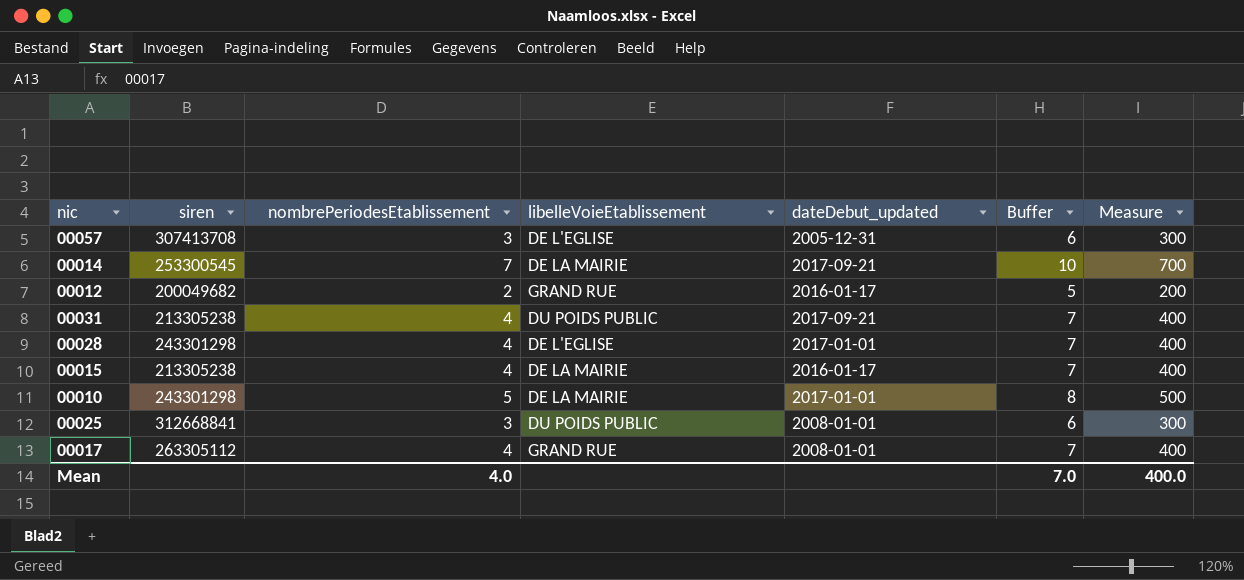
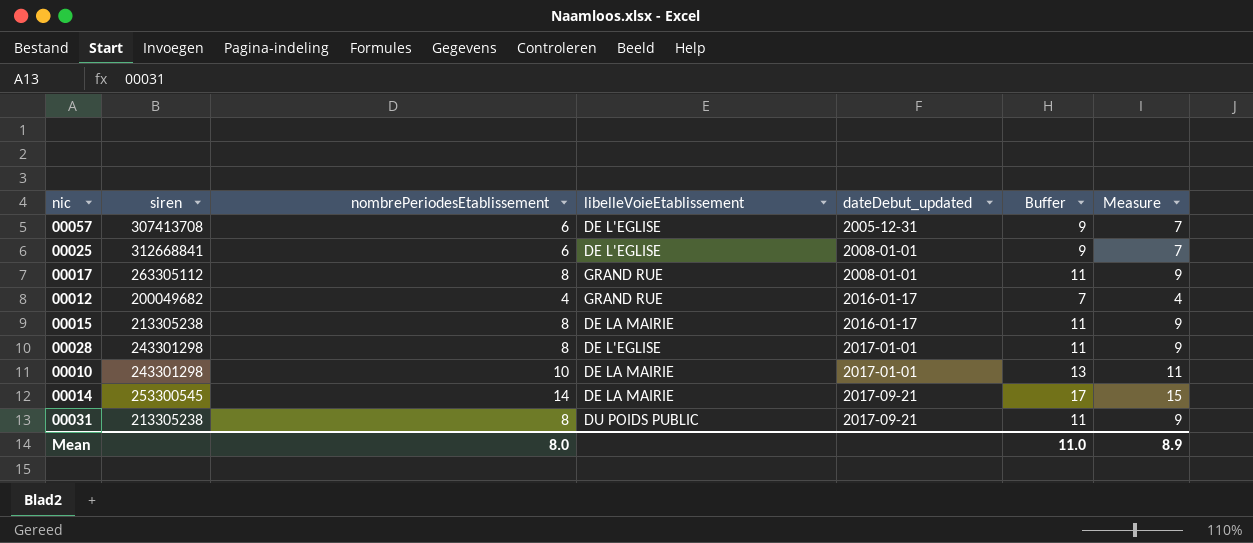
row order: none -> dateDebut_updated ascending
column Measure | formula: [nombrePeriodesEtablissement] * 100 -> [nombrePeriodesEtablissement] * 1.1
00057 | nombrePeriodesEtablissement: 3 -> 6
00057 | Buffer: 6 -> 9
00025 | nombrePeriodesEtablissement: 3 -> 6
00025 | libelleVoieEtablissement: DU POIDS PUBLIC -> DE L'EGLISE
00025 | Buffer: 6 -> 9
00017 | nombrePeriodesEtablissement: 4 -> 8
00017 | Buffer: 7 -> 11
00012 | nombrePeriodesEtablissement: 2 -> 4
00012 | Buffer: 5 -> 7
00015 | nombrePeriodesEtablissement: 4 -> 8
00015 | Buffer: 7 -> 11
00028 | nombrePeriodesEtablissement: 4 -> 8
00028 | Buffer: 7 -> 11
00010 | nombrePeriodesEtablissement: 5 -> 10
00010 | Buffer: 8 -> 13
00014 | nombrePeriodesEtablissement: 7 -> 14
00014 | Buffer: 10 -> 17
00031 | nombrePeriodesEtablissement: 4 -> 8
00031 | Buffer: 7 -> 11
Mean | nombrePeriodesEtablissement: 4.0 -> 8.0
Mean | Buffer: 7.0 -> 11.0
Mean | Measure: 400.0 -> 8.9

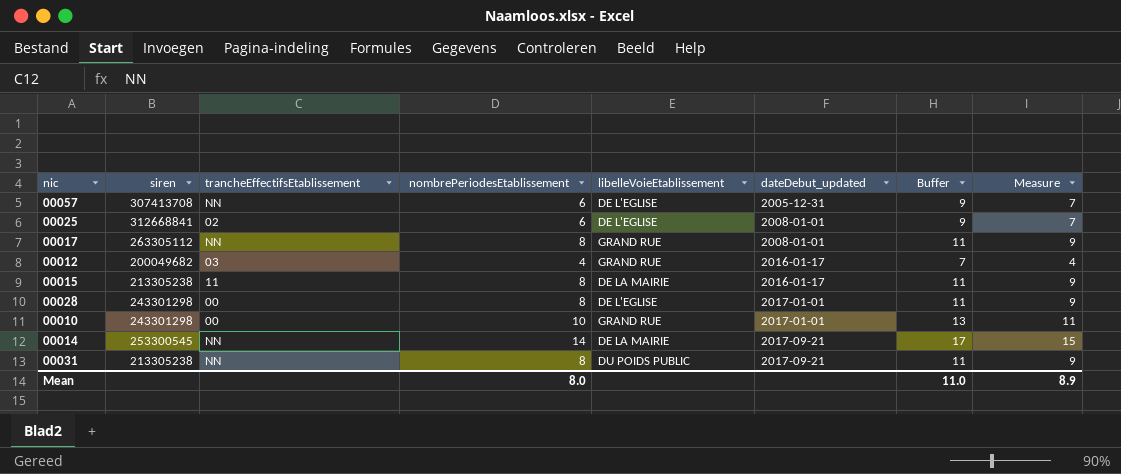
column trancheEffectifsEtablissement | position: none -> 3
00010 | libelleVoieEtablissement: DE LA MAIRIE -> GRAND RUE

